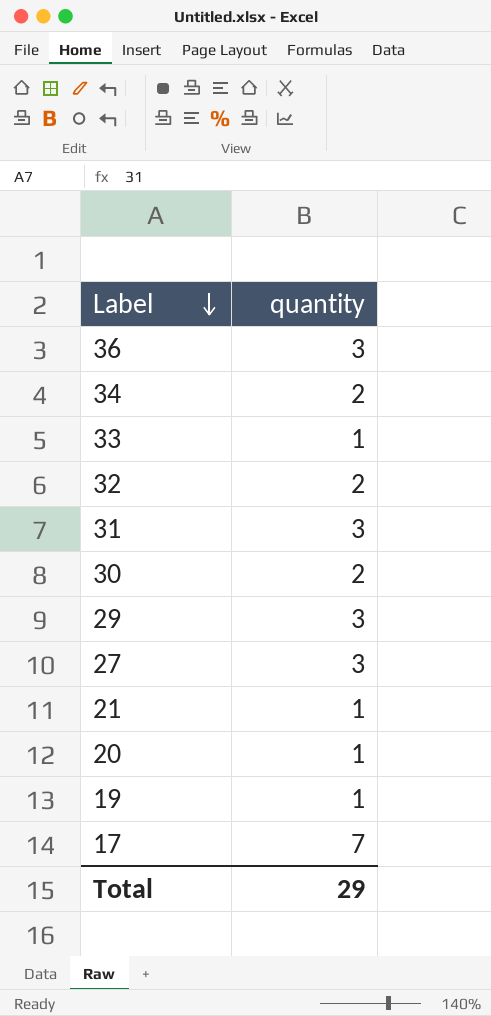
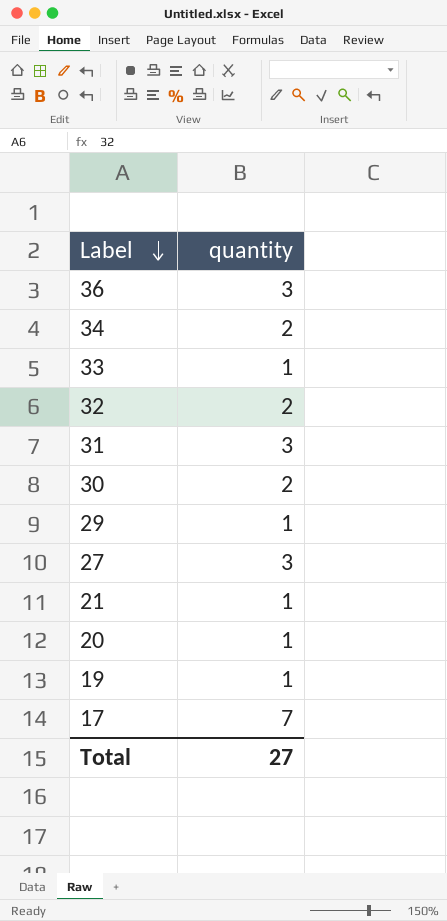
29 | quantity: 3 -> 1
Total | quantity: 29 -> 27

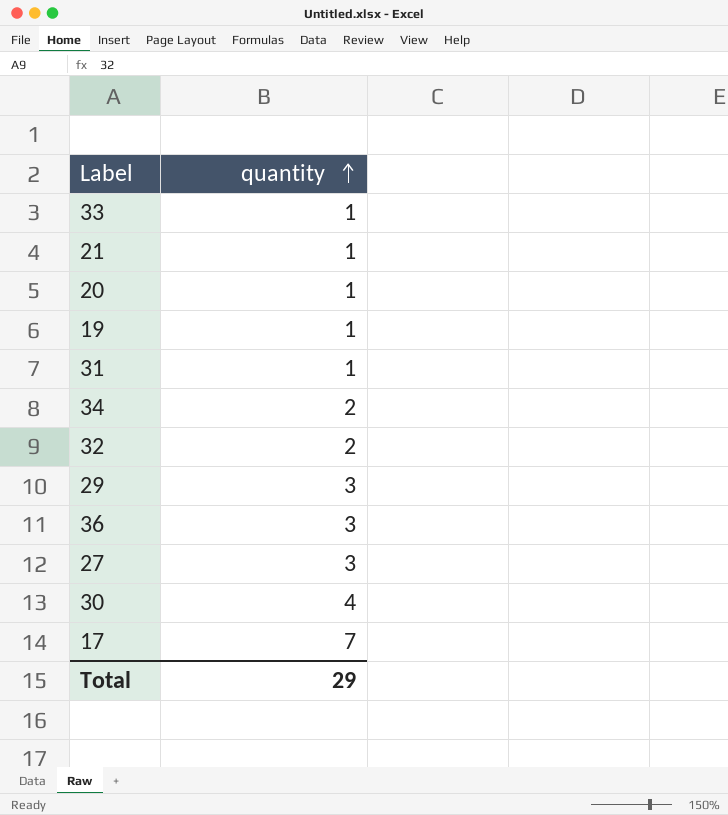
row order: Label descending -> quantity ascending
31 | quantity: 3 -> 1
29 | quantity: 1 -> 3
30 | quantity: 2 -> 4
Total | quantity: 27 -> 29

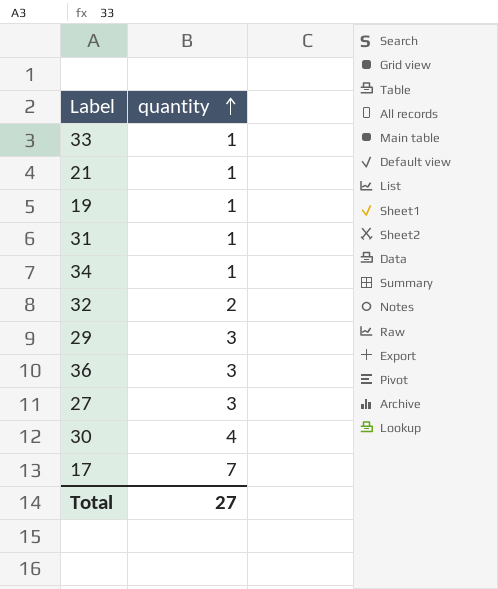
row 20: 1 -> none
34 | quantity: 2 -> 1
Total | quantity: 29 -> 27

